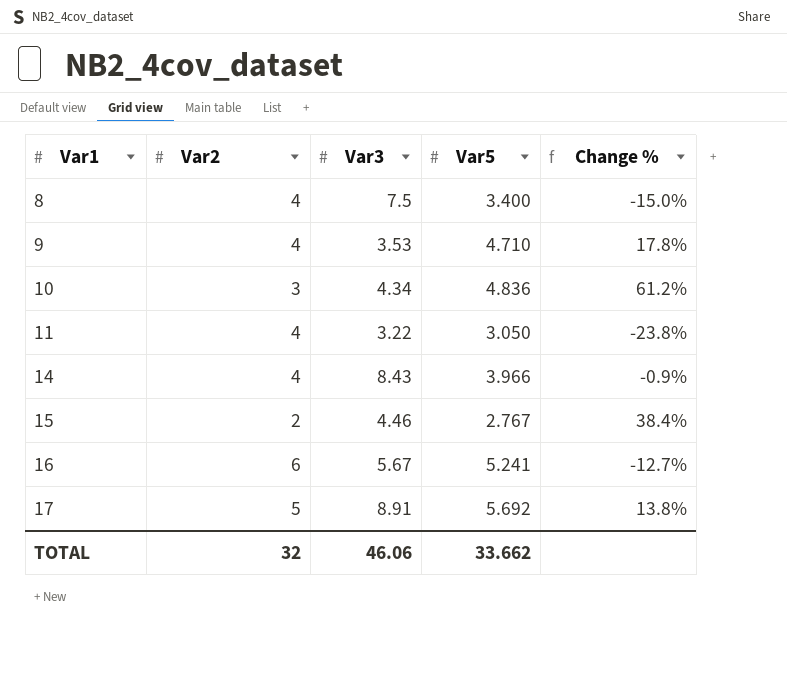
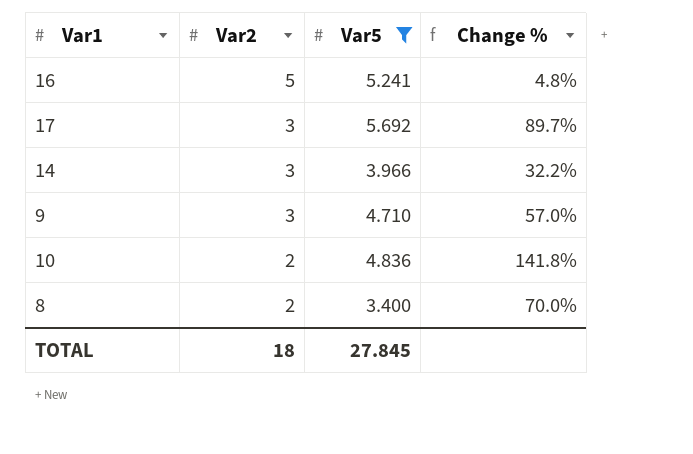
filter: none -> Var5 >= 3.400
row order: Var1 ascending -> Var2 descending
column Var3 | position: 3 -> none
16 | Var2: 6 -> 5
16 | Change %: -12.7% -> 4.8%
17 | Var2: 5 -> 3
17 | Change %: 13.8% -> 89.7%
14 | Var2: 4 -> 3
14 | Change %: -0.9% -> 32.2%
9 | Var2: 4 -> 3
9 | Change %: 17.8% -> 57.0%
10 | Var2: 3 -> 2
10 | Change %: 61.2% -> 141.8%
8 | Var2: 4 -> 2
8 | Change %: -15.0% -> 70.0%
TOTAL | Var2: 32 -> 18
TOTAL | Var5: 33.662 -> 27.845

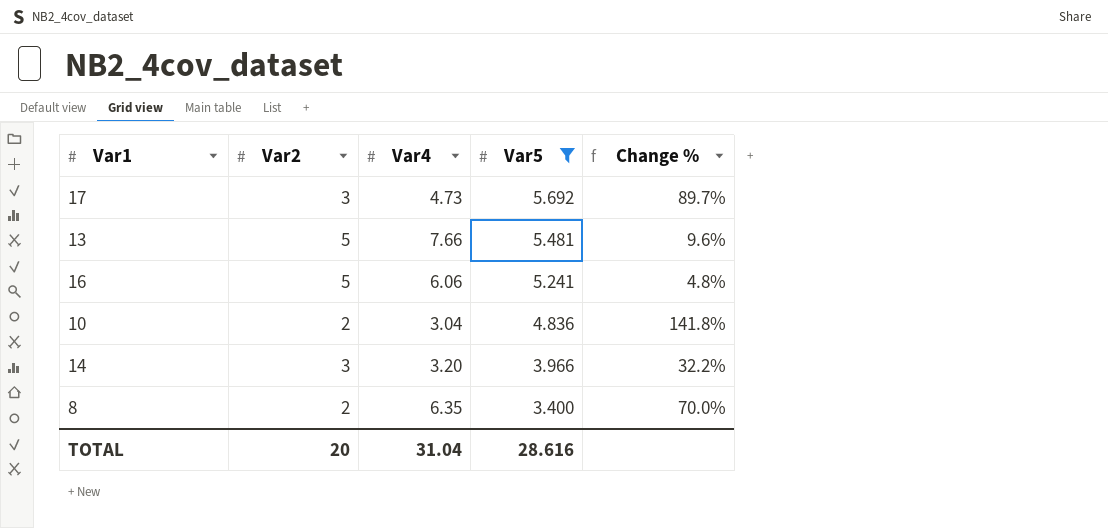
row order: Var2 descending -> Var5 descending
column Var4 | position: none -> 3
row 9: 3 | 4.710 | 57.0% -> none
row 13: none -> 5 | 7.66 | 5.481 | 9.6%
TOTAL | Var2: 18 -> 20
TOTAL | Var5: 27.845 -> 28.616

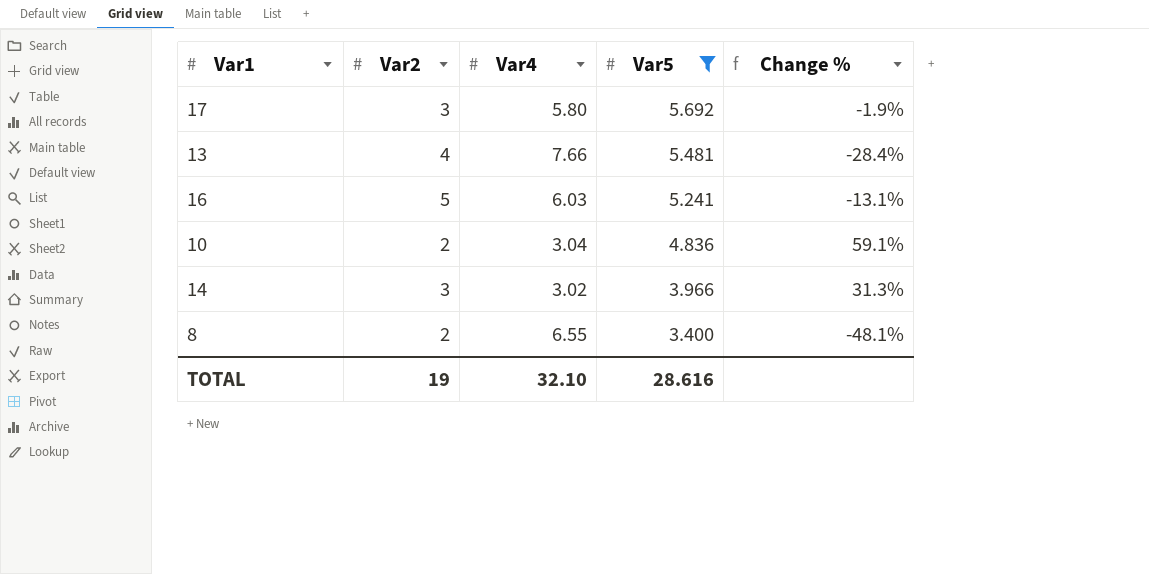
column Change % | formula: ([Var5] - [Var2]) / [Var2] -> ([Var5] - [Var4]) / [Var4]
17 | Var4: 4.73 -> 5.80
13 | Var2: 5 -> 4
16 | Var4: 6.06 -> 6.03
14 | Var4: 3.20 -> 3.02
8 | Var4: 6.35 -> 6.55
TOTAL | Var2: 20 -> 19
TOTAL | Var4: 31.04 -> 32.10

